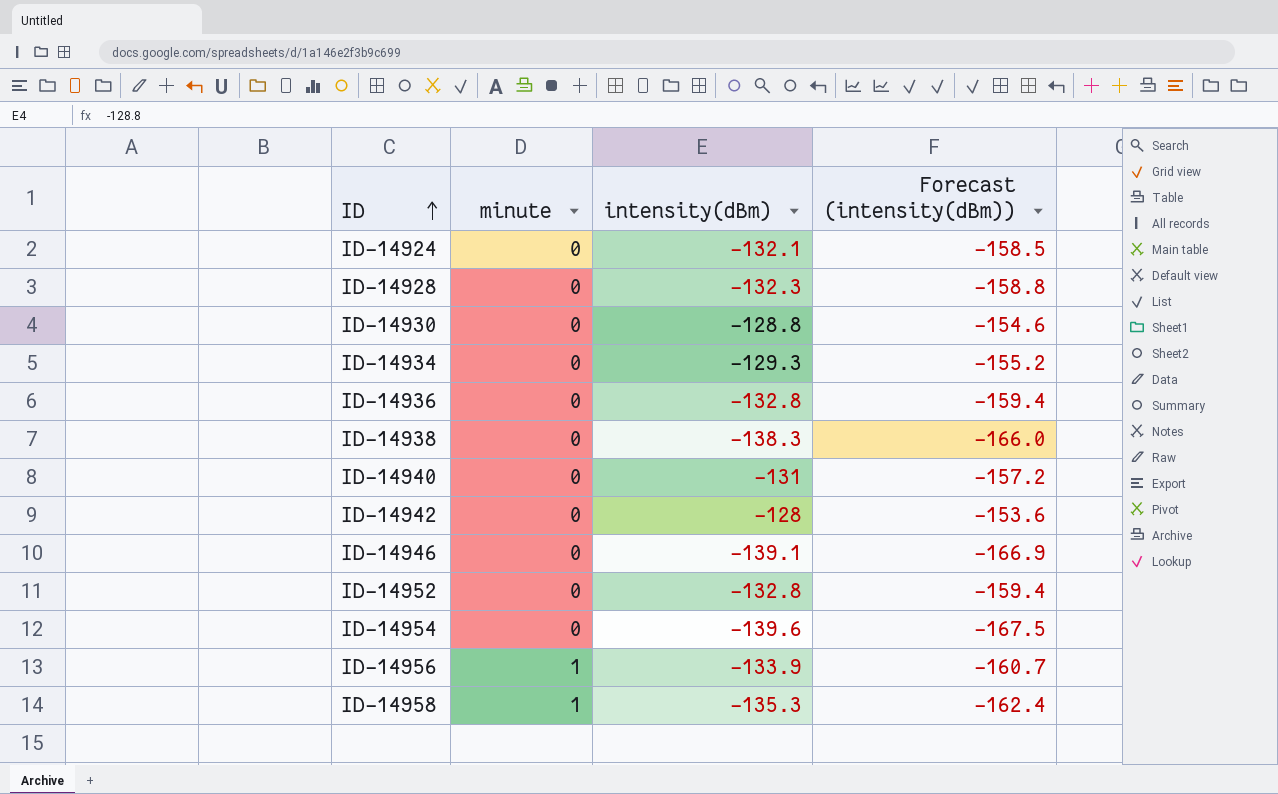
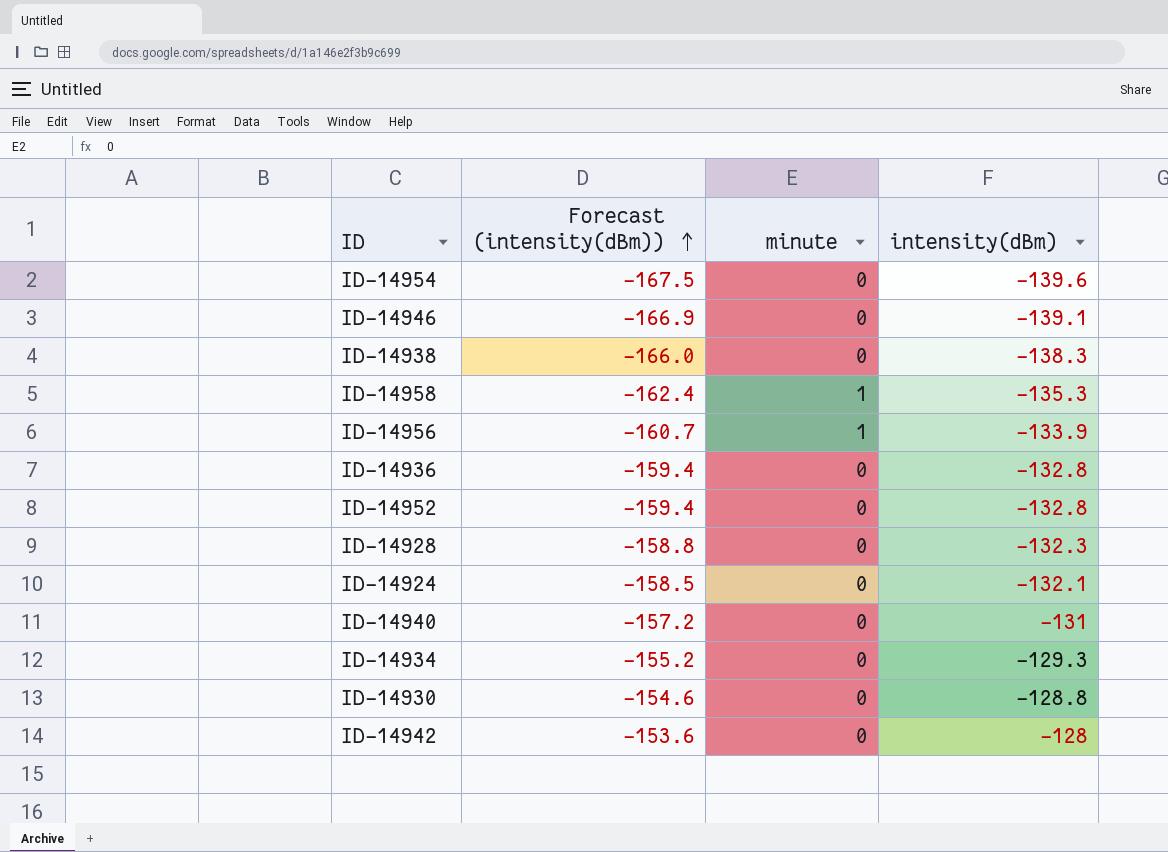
row order: ID ascending -> Forecast (intensity(dBm)) ascending
column Forecast (intensity(dBm)) | position: 4 -> 2

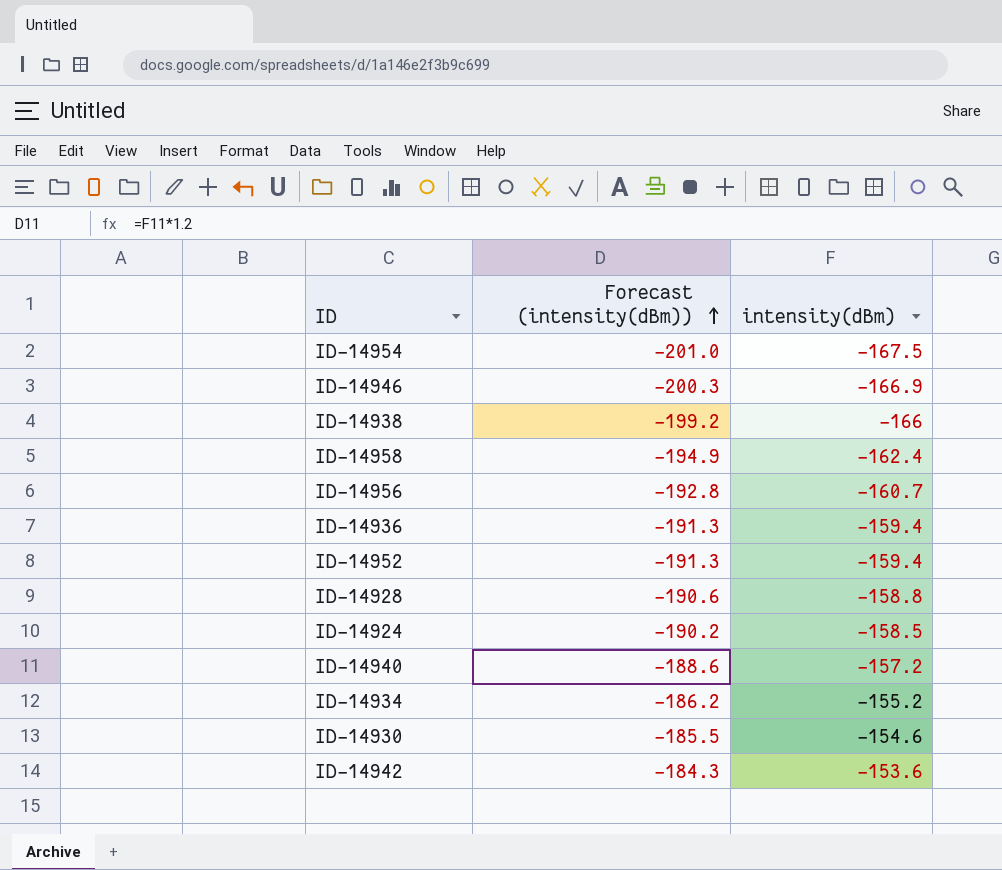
column minute | position: 3 -> none
ID-14954 | Forecast (intensity(dBm)): -167.5 -> -201.0
ID-14954 | intensity(dBm): -139.6 -> -167.5
ID-14946 | Forecast (intensity(dBm)): -166.9 -> -200.3
ID-14946 | intensity(dBm): -139.1 -> -166.9
ID-14938 | Forecast (intensity(dBm)): -166.0 -> -199.2
ID-14938 | intensity(dBm): -138.3 -> -166
ID-14958 | Forecast (intensity(dBm)): -162.4 -> -194.9
ID-14958 | intensity(dBm): -135.3 -> -162.4
ID-14956 | Forecast (intensity(dBm)): -160.7 -> -192.8
ID-14956 | intensity(dBm): -133.9 -> -160.7
ID-14936 | Forecast (intensity(dBm)): -159.4 -> -191.3
ID-14936 | intensity(dBm): -132.8 -> -159.4
ID-14952 | Forecast (intensity(dBm)): -159.4 -> -191.3
ID-14952 | intensity(dBm): -132.8 -> -159.4
ID-14928 | Forecast (intensity(dBm)): -158.8 -> -190.6
ID-14928 | intensity(dBm): -132.3 -> -158.8
ID-14924 | Forecast (intensity(dBm)): -158.5 -> -190.2
ID-14924 | intensity(dBm): -132.1 -> -158.5
ID-14940 | Forecast (intensity(dBm)): -157.2 -> -188.6
ID-14940 | intensity(dBm): -131 -> -157.2
ID-14934 | Forecast (intensity(dBm)): -155.2 -> -186.2
ID-14934 | intensity(dBm): -129.3 -> -155.2
ID-14930 | Forecast (intensity(dBm)): -154.6 -> -185.5
ID-14930 | intensity(dBm): -128.8 -> -154.6
ID-14942 | Forecast (intensity(dBm)): -153.6 -> -184.3
ID-14942 | intensity(dBm): -128 -> -153.6

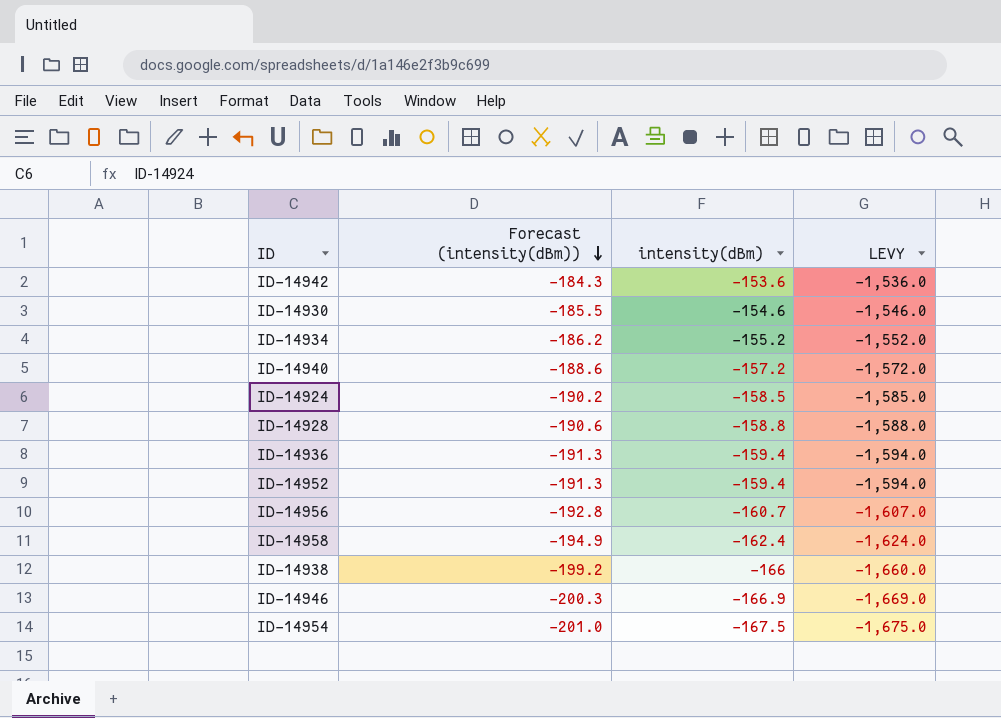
row order: Forecast (intensity(dBm)) ascending -> Forecast (intensity(dBm)) descending
column LEVY | formula: none -> [intensity(dBm)] * 10

